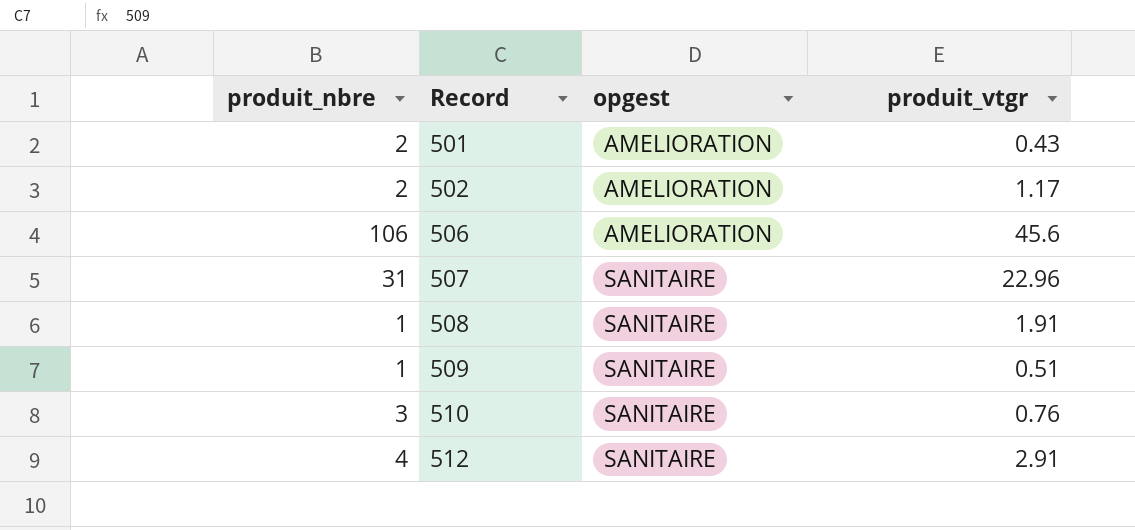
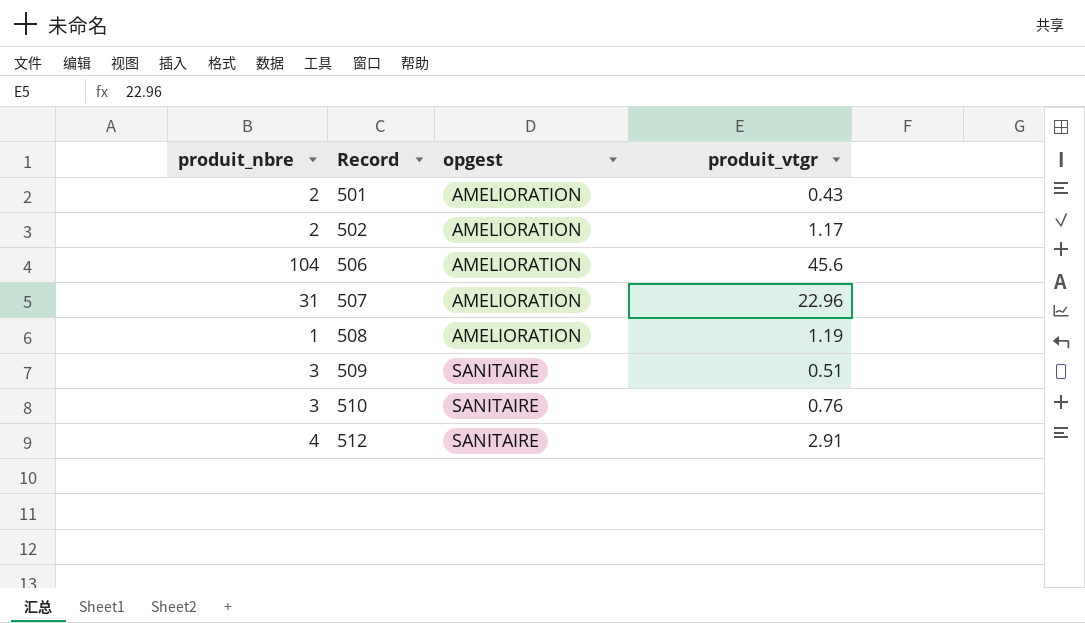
506 | produit_nbre: 106 -> 104
507 | opgest: SANITAIRE -> AMELIORATION
508 | opgest: SANITAIRE -> AMELIORATION
508 | produit_vtgr: 1.91 -> 1.19
509 | produit_nbre: 1 -> 3

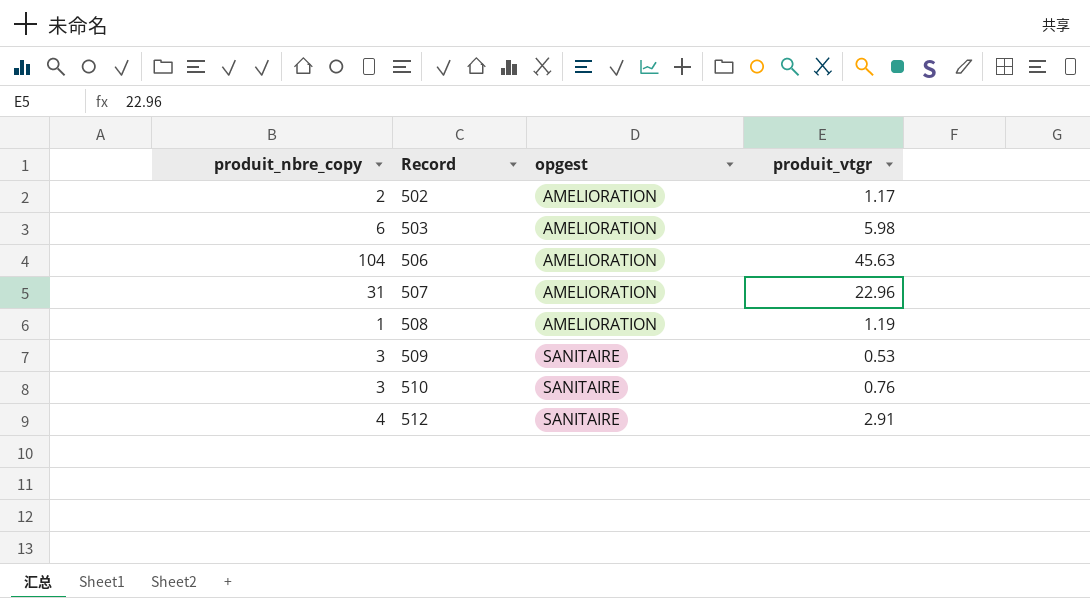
column name: produit_nbre -> produit_nbre_copy
row 501: 2 | AMELIORATION | 0.43 -> none
row 503: none -> 6 | AMELIORATION | 5.98
506 | produit_vtgr: 45.6 -> 45.63
509 | produit_vtgr: 0.51 -> 0.53

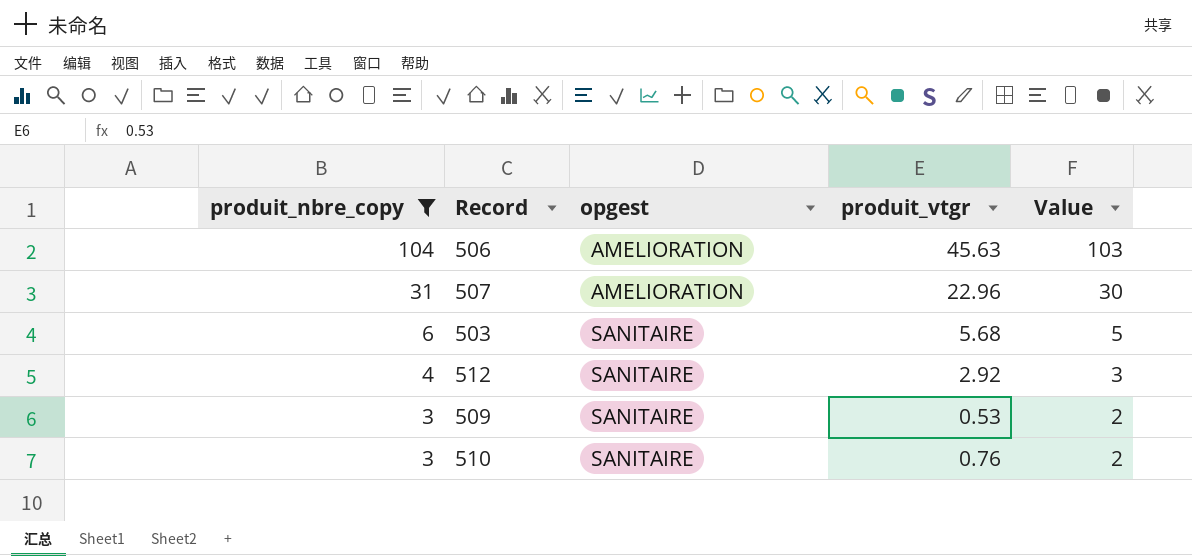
filter: none -> produit_nbre_copy >= 3
row order: Record ascending -> produit_nbre_copy descending
column Value | formula: none -> [produit_nbre_copy] - 1
503 | opgest: AMELIORATION -> SANITAIRE
503 | produit_vtgr: 5.98 -> 5.68
512 | produit_vtgr: 2.91 -> 2.92

